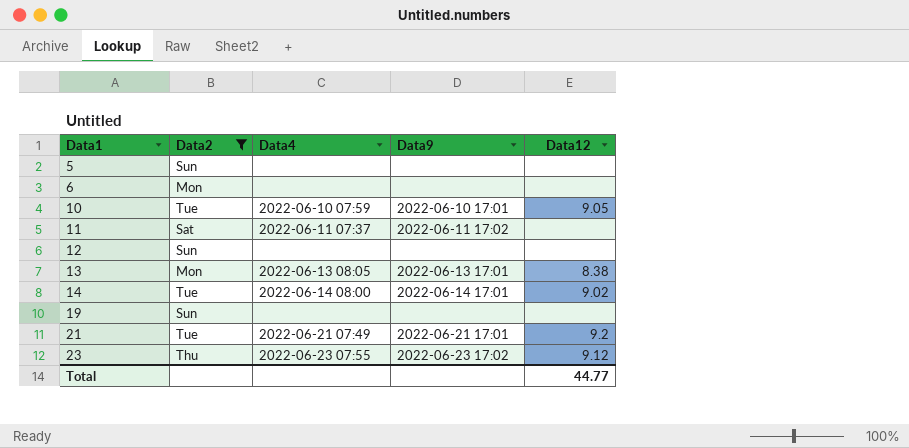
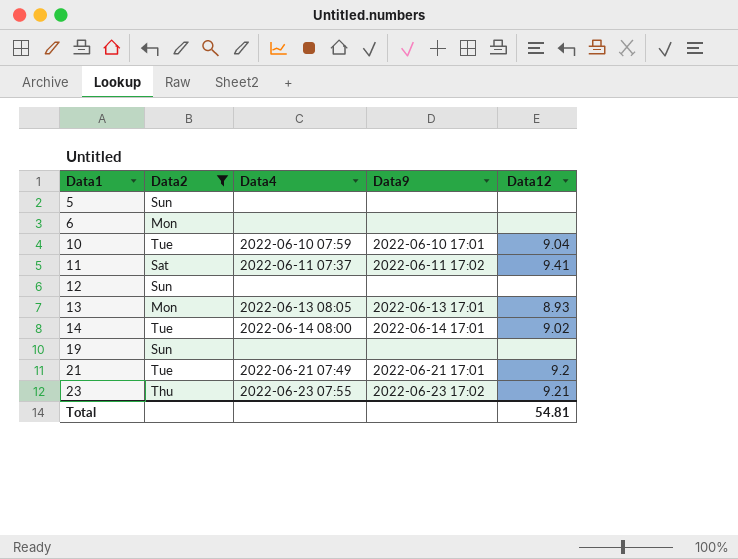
10 | Data12: 9.05 -> 9.04
11 | Data12: none -> 9.41
13 | Data12: 8.38 -> 8.93
23 | Data12: 9.12 -> 9.21
Total | Data12: 44.77 -> 54.81

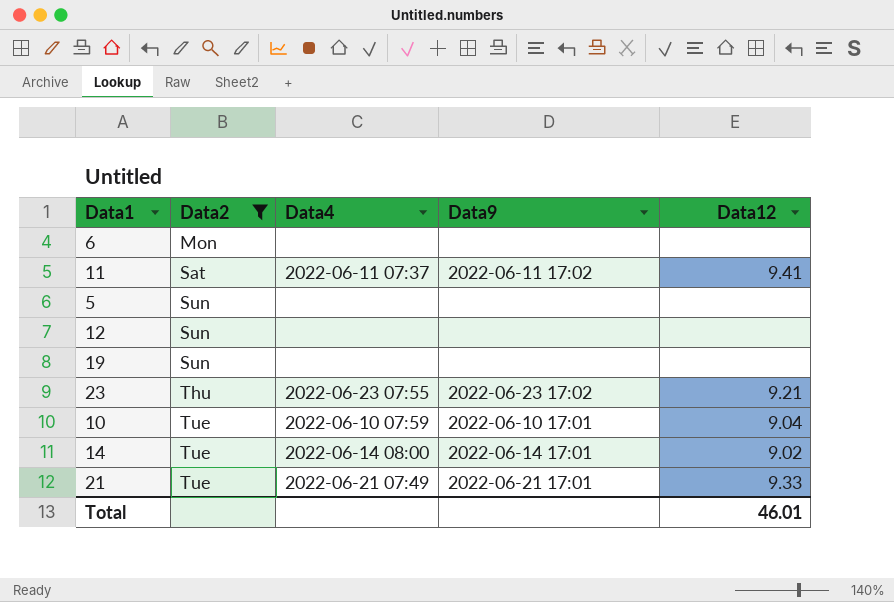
row order: Data1 ascending -> Data2 ascending
row 13: Mon | 2022-06-13 08:05 | 2022-06-13 17:01 | 8.93 -> none
21 | Data12: 9.2 -> 9.33
Total | Data12: 54.81 -> 46.01

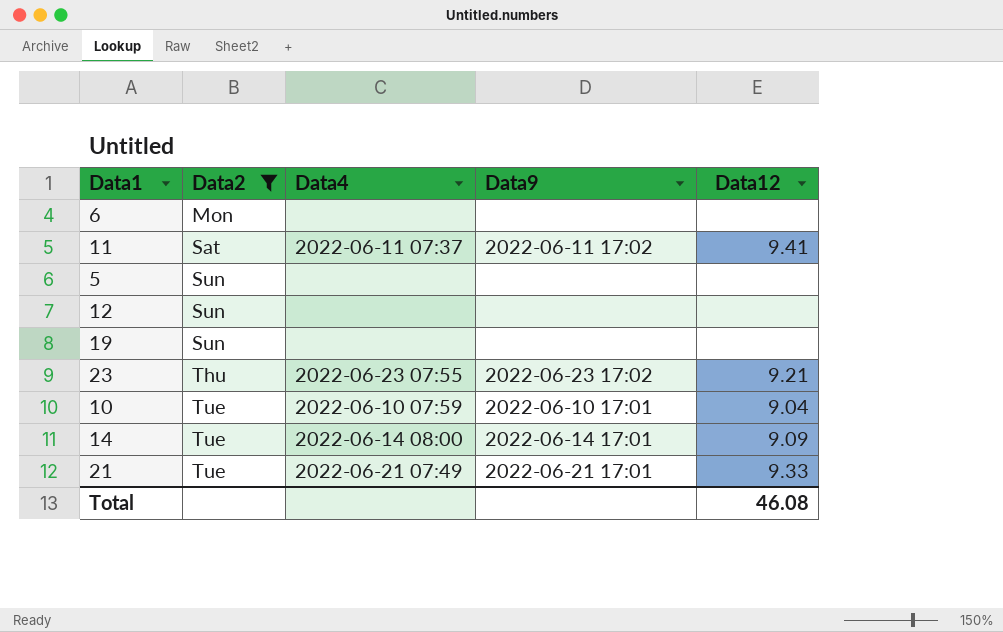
14 | Data12: 9.02 -> 9.09
Total | Data12: 46.01 -> 46.08

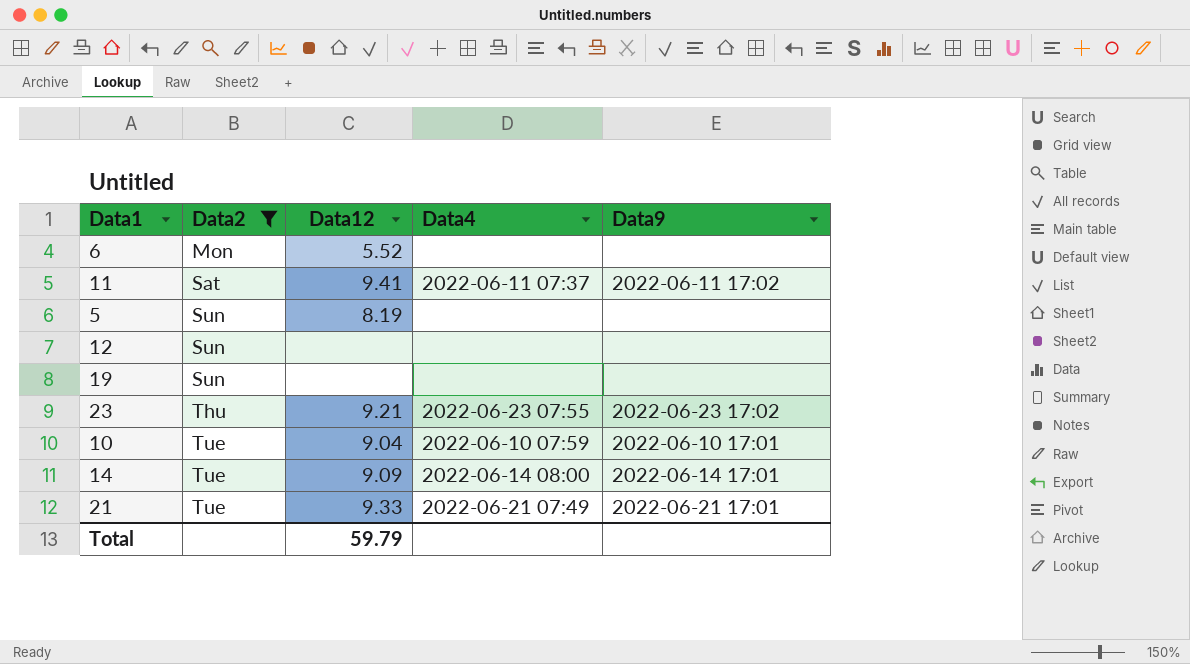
column Data12 | position: 5 -> 3
6 | Data12: none -> 5.52
5 | Data12: none -> 8.19
Total | Data12: 46.08 -> 59.79

